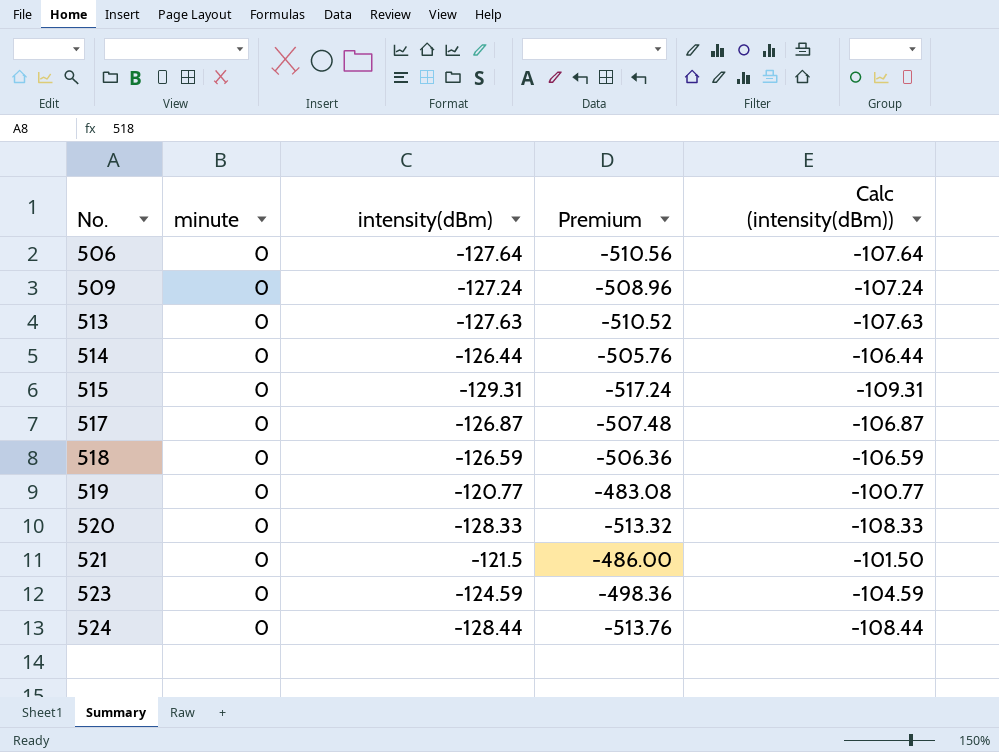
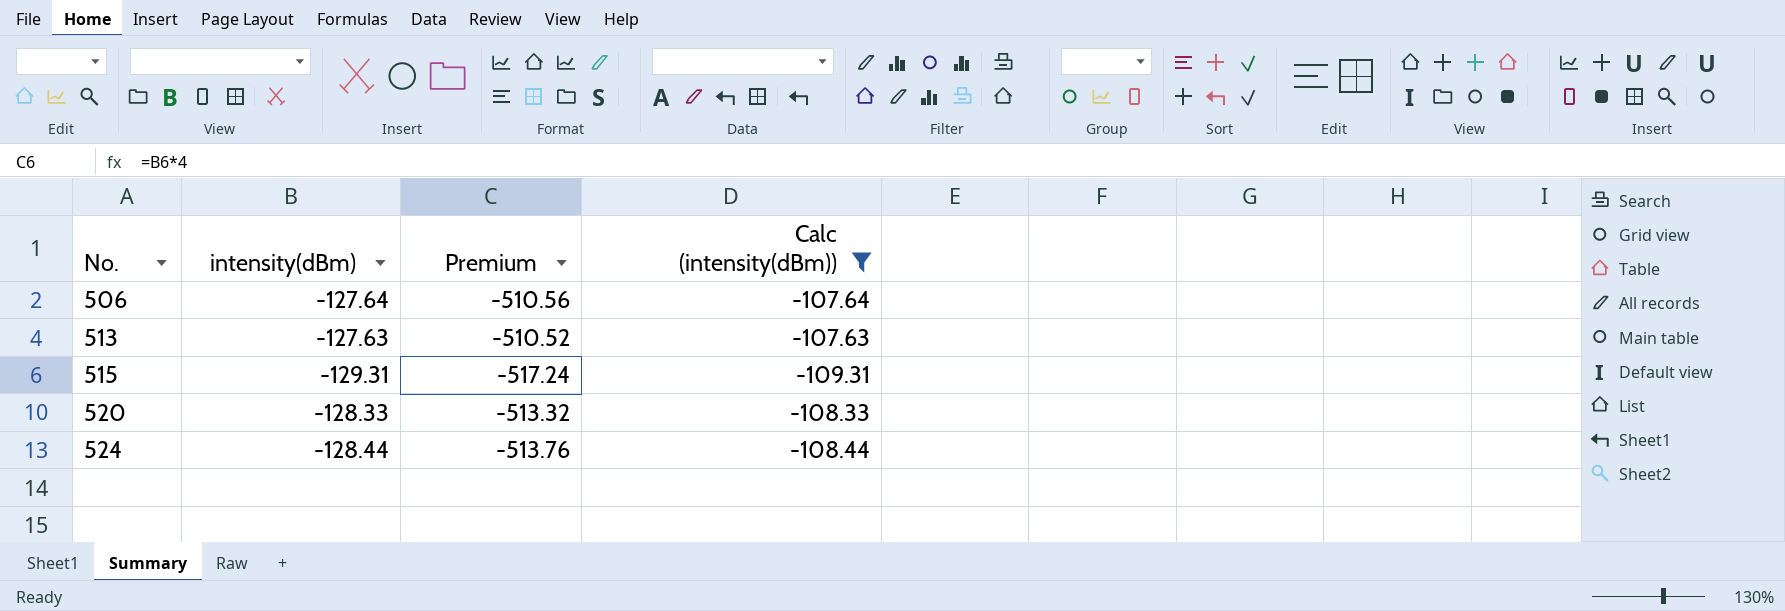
filter: none -> Calc (intensity(dBm)) <= -107.63
column minute | position: 2 -> none

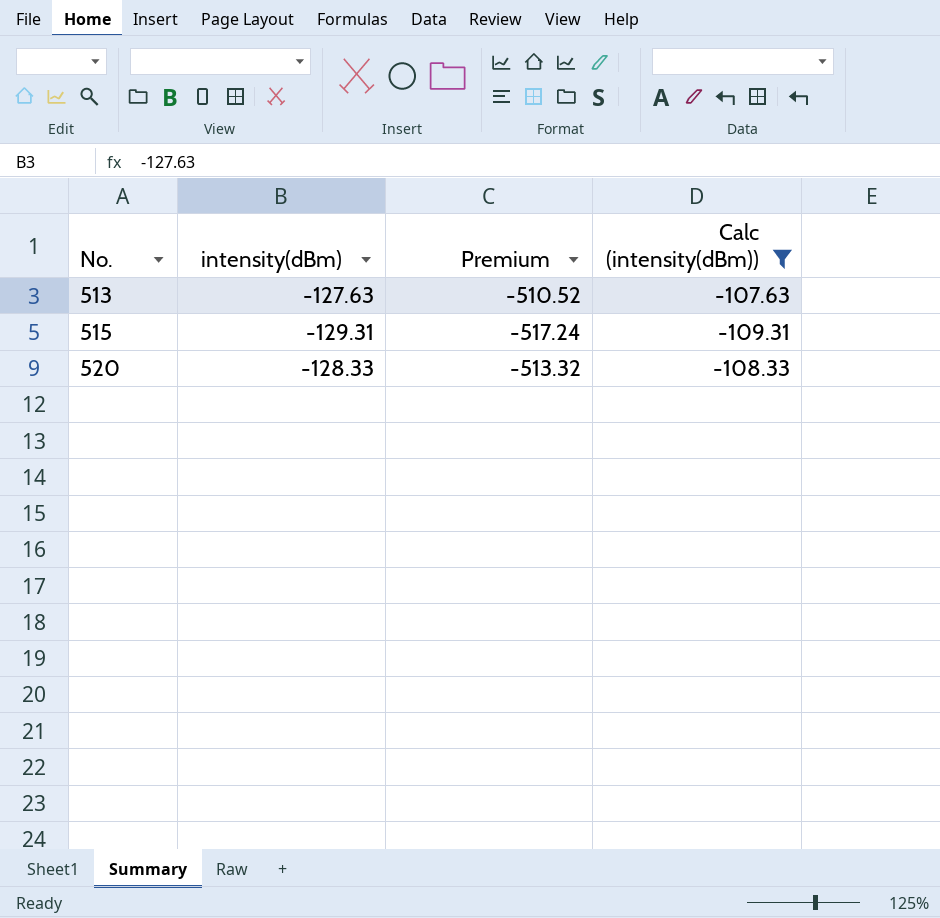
row 506: -127.64 | -510.56 | -107.64 -> none
row 524: -128.44 | -513.76 | -108.44 -> none

